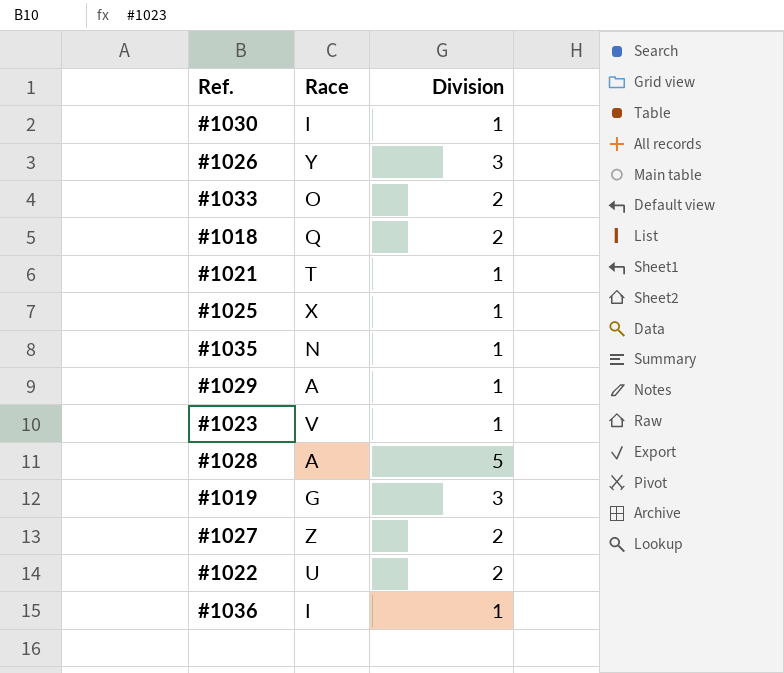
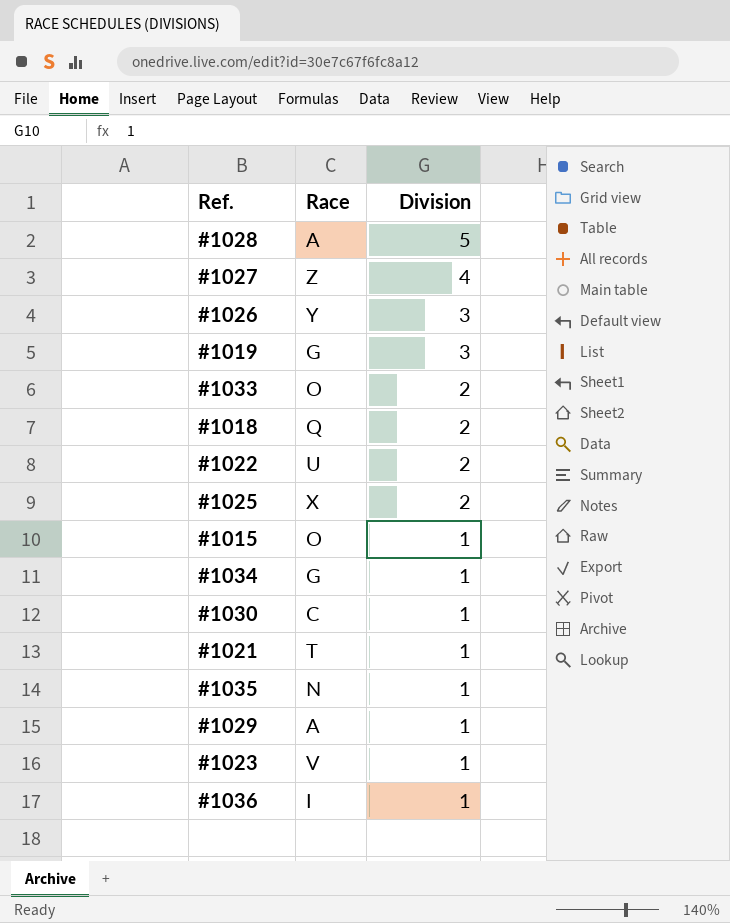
row order: none -> Division descending
#1027 | Division: 2 -> 4
#1025 | Division: 1 -> 2
row #1015: none -> O | 1
row #1034: none -> G | 1
#1030 | Race: I -> C

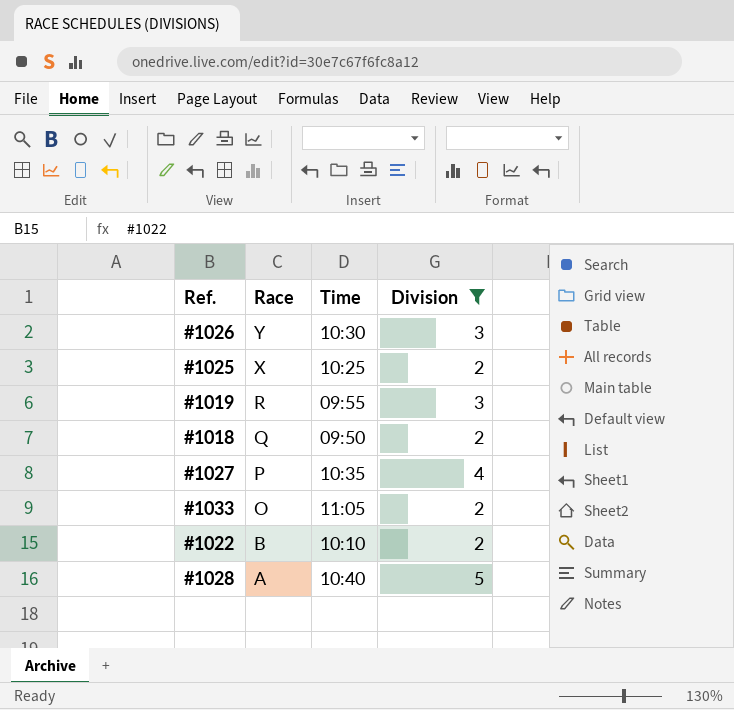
filter: none -> Division != 1
row order: Division descending -> Race descending
column Time | position: none -> 3
#1019 | Race: G -> R
#1027 | Race: Z -> P
#1022 | Race: U -> B

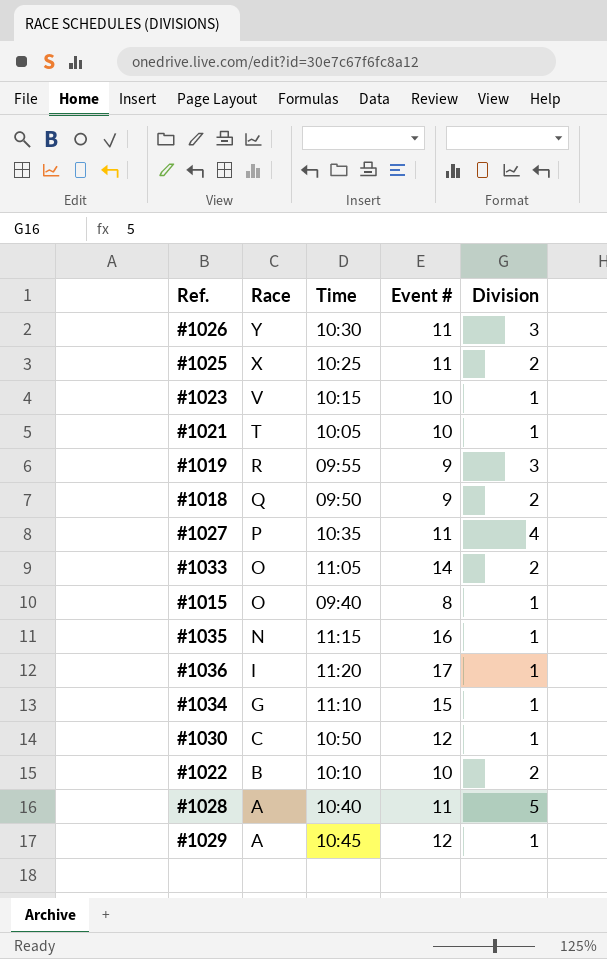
filter: Division != 1 -> none
column Event # | position: none -> 4

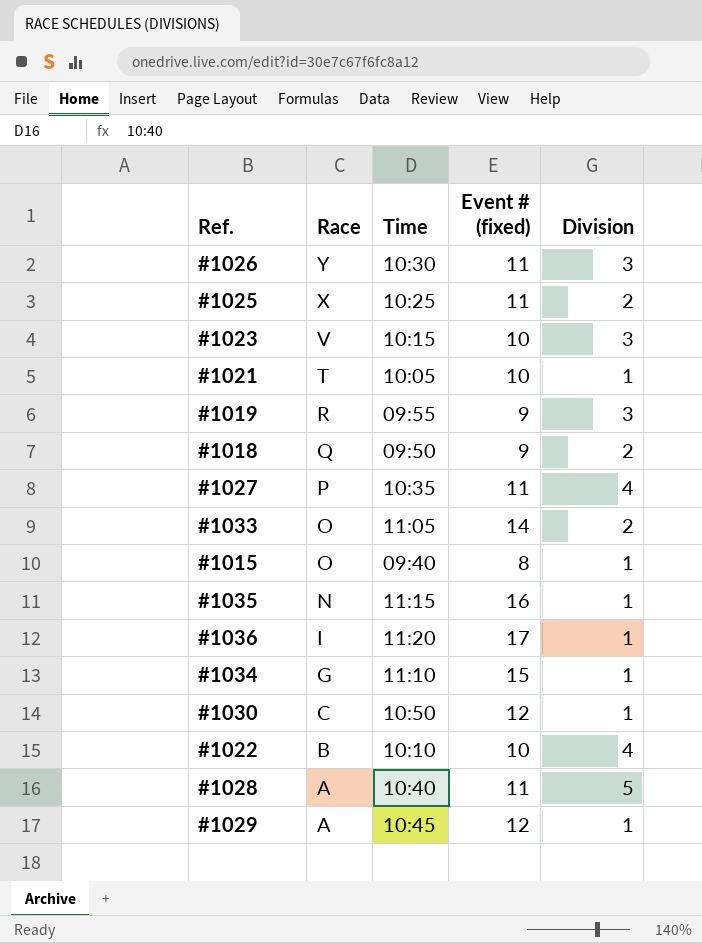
column name: Event # -> Event # (fixed)
#1023 | Division: 1 -> 3
#1022 | Division: 2 -> 4

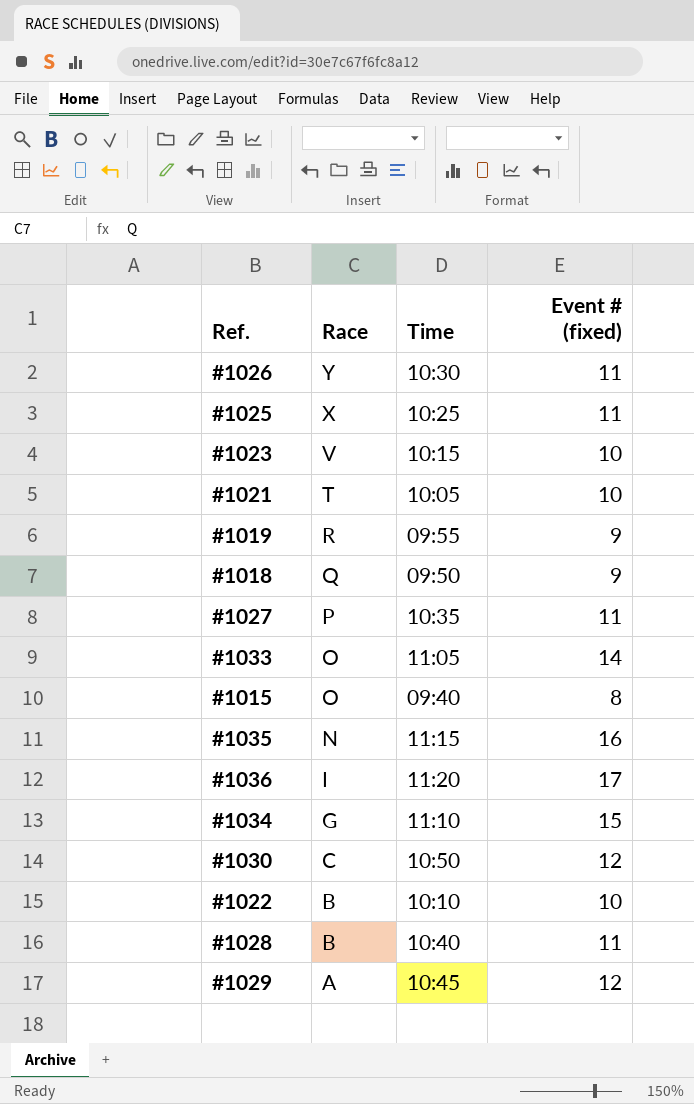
column Division | position: 5 -> none
#1028 | Race: A -> B

